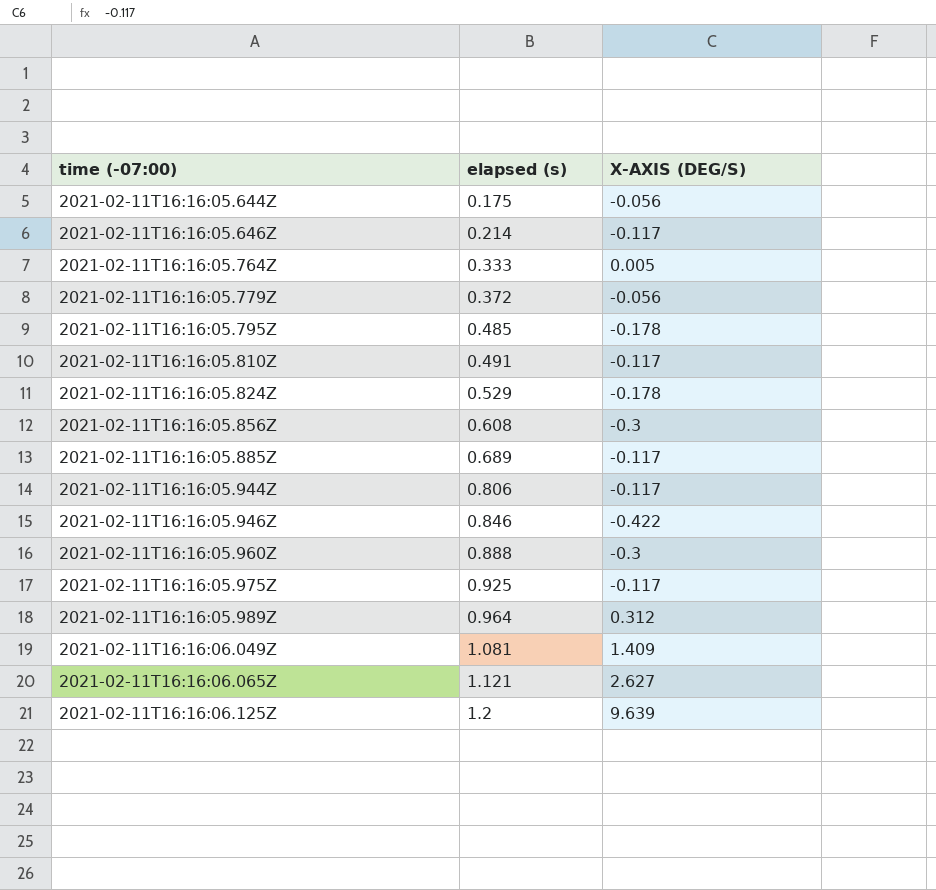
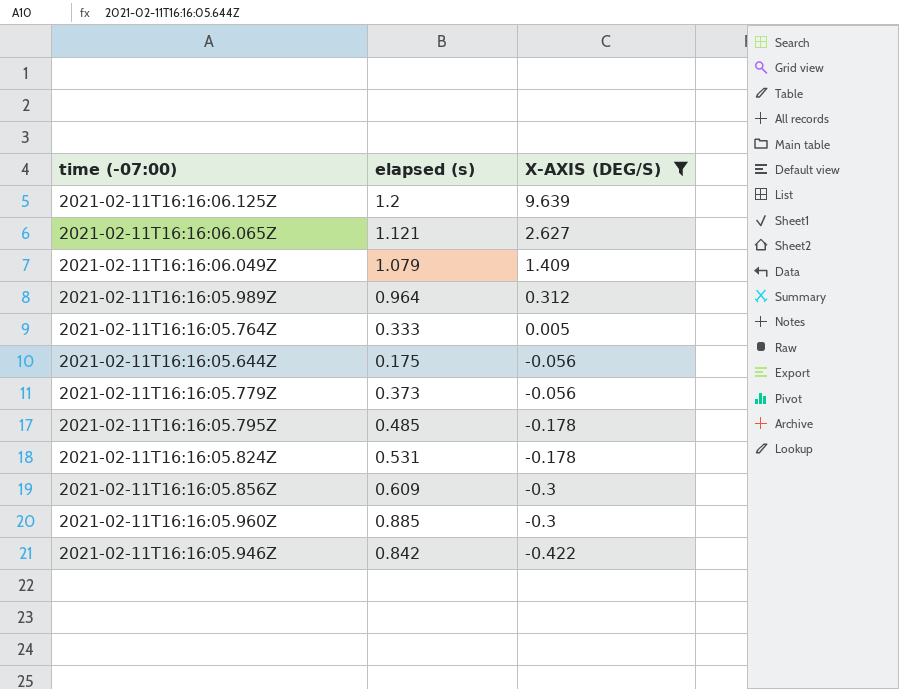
filter: none -> X-AXIS (DEG/S) != -0.117
row order: time (-07:00) ascending -> X-AXIS (DEG/S) descending
2021-02-11T16:16:06.049Z | elapsed (s): 1.081 -> 1.079
2021-02-11T16:16:05.779Z | elapsed (s): 0.372 -> 0.373
2021-02-11T16:16:05.824Z | elapsed (s): 0.529 -> 0.531
2021-02-11T16:16:05.856Z | elapsed (s): 0.608 -> 0.609
2021-02-11T16:16:05.960Z | elapsed (s): 0.888 -> 0.885
2021-02-11T16:16:05.946Z | elapsed (s): 0.846 -> 0.842

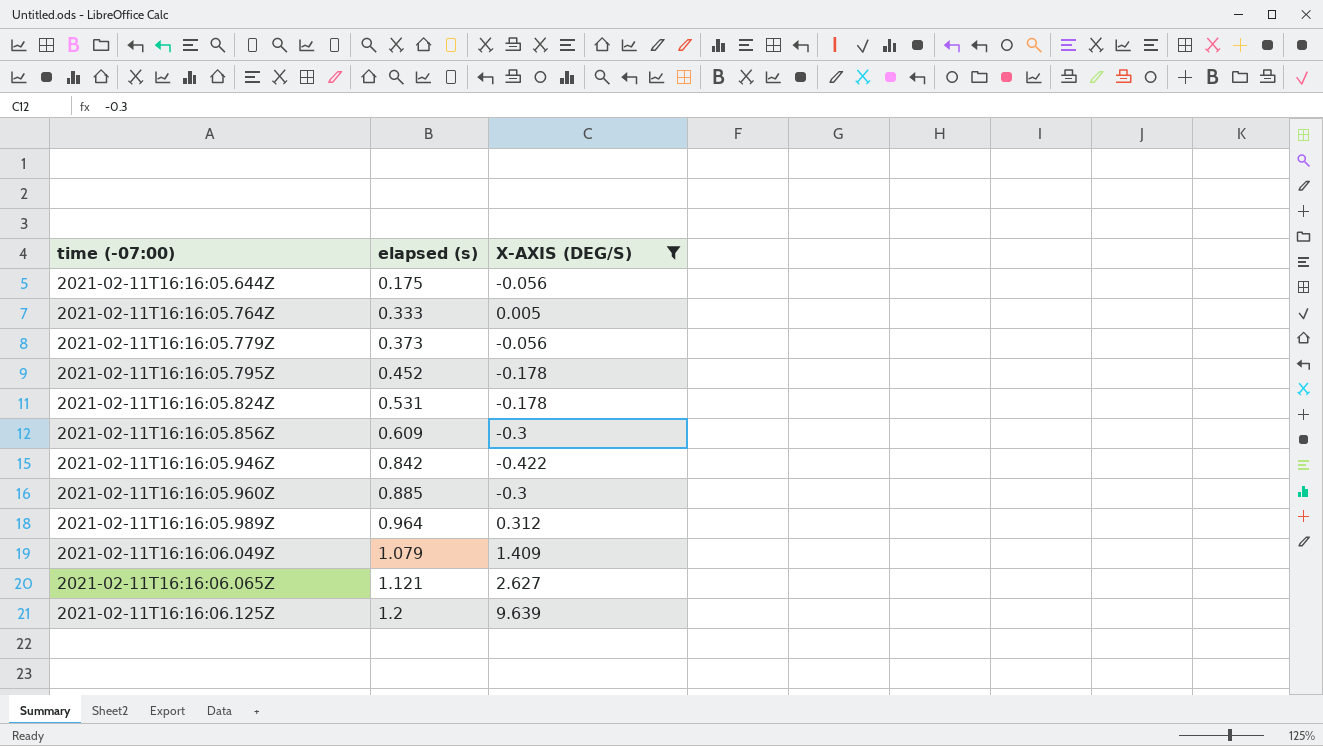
row order: X-AXIS (DEG/S) descending -> time (-07:00) ascending
2021-02-11T16:16:05.795Z | elapsed (s): 0.485 -> 0.452

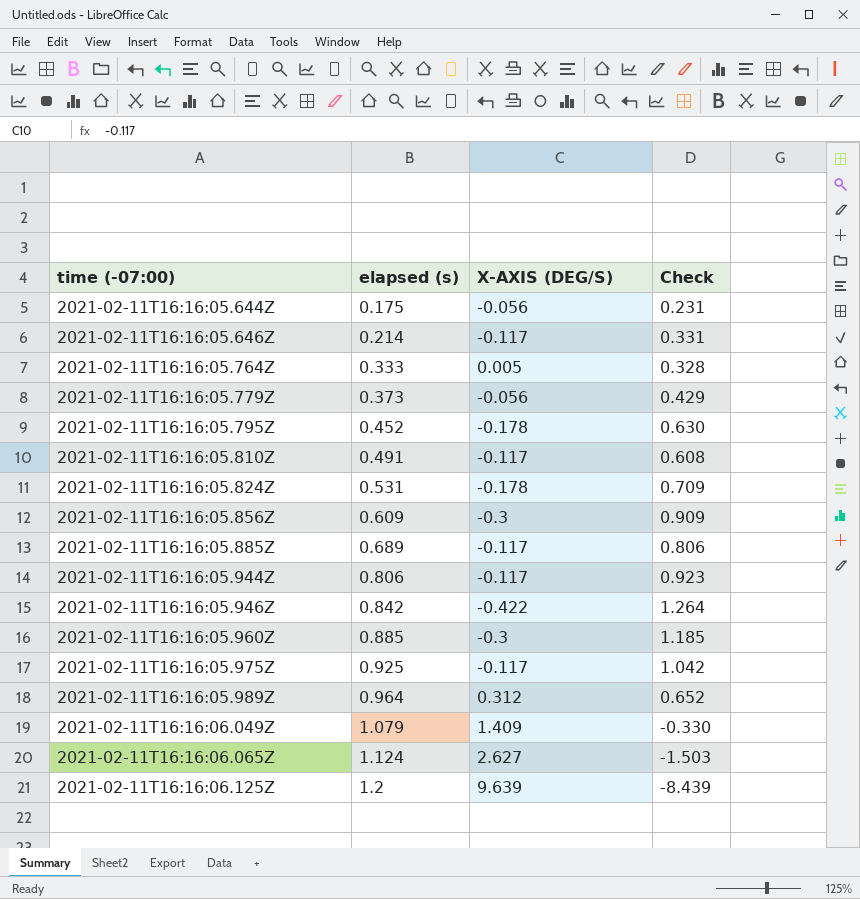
filter: X-AXIS (DEG/S) != -0.117 -> none
column Check | formula: none -> [elapsed (s)] - [X-AXIS (DEG/S)]
2021-02-11T16:16:06.065Z | elapsed (s): 1.121 -> 1.124

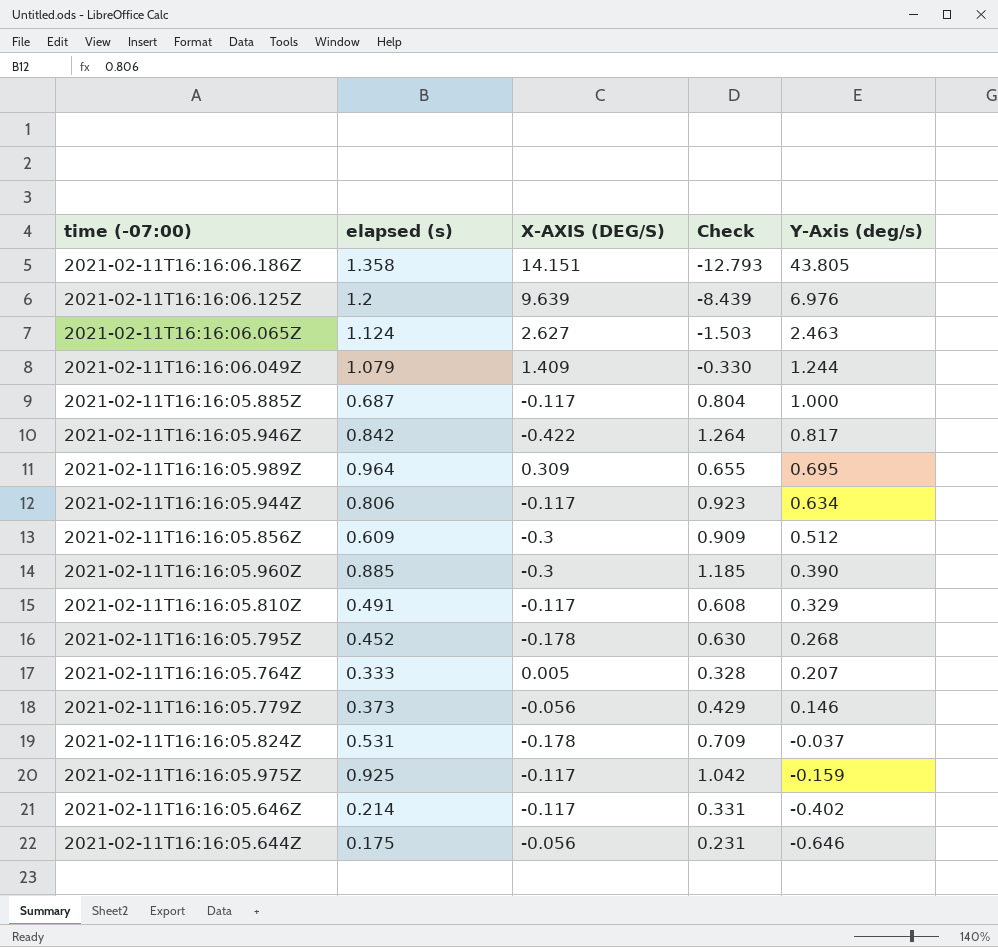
row order: time (-07:00) ascending -> Y-Axis (deg/s) descending
column Y-Axis (deg/s) | position: none -> 5
row 2021-02-11T16:16:06.186Z: none -> 1.358 | 14.151 | -12.793 | 43.805
2021-02-11T16:16:05.885Z | elapsed (s): 0.689 -> 0.687
2021-02-11T16:16:05.885Z | Check: 0.806 -> 0.804
2021-02-11T16:16:05.989Z | X-AXIS (DEG/S): 0.312 -> 0.309
2021-02-11T16:16:05.989Z | Check: 0.652 -> 0.655

